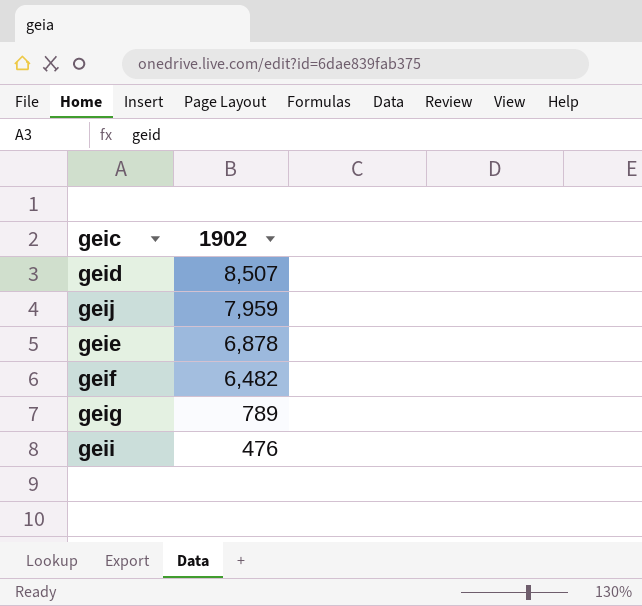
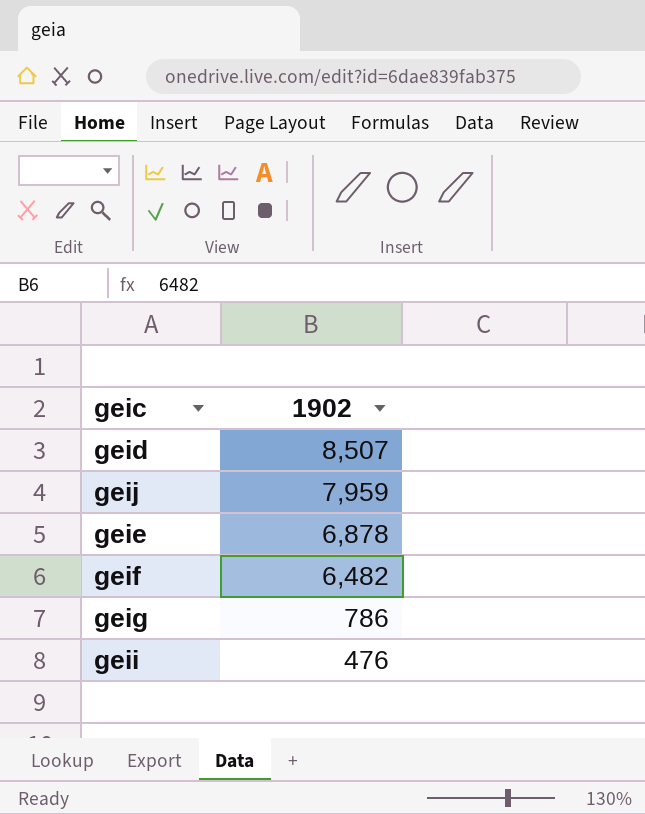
geig | 1902: 789 -> 786

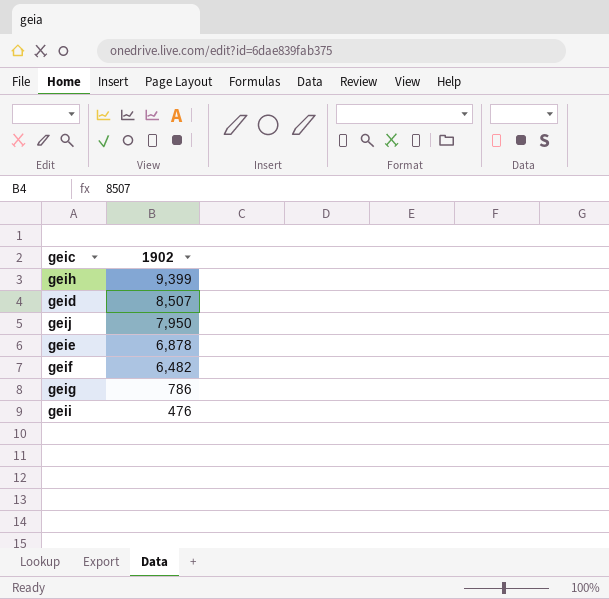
row geih: none -> 9,399
geij | 1902: 7,959 -> 7,950

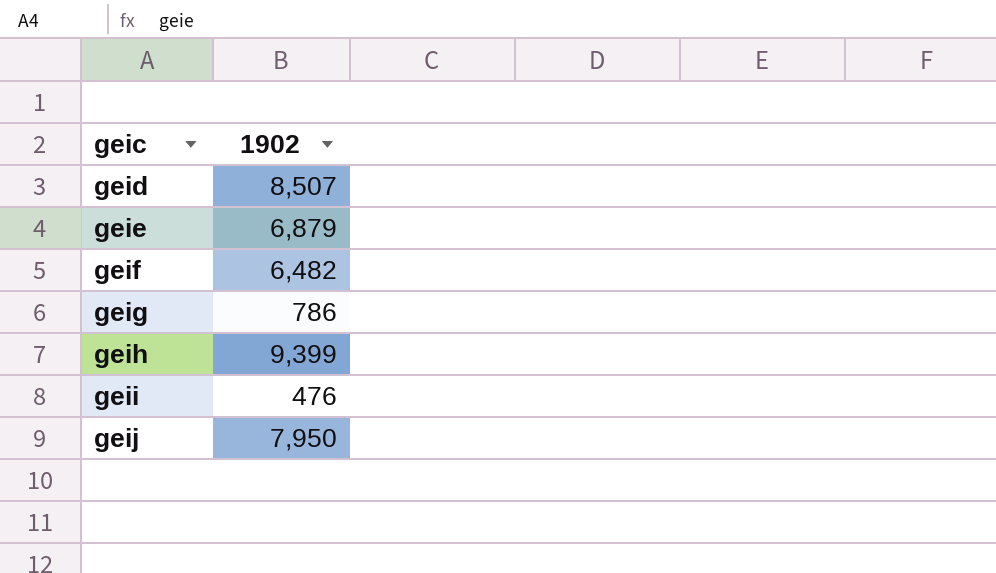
row order: 1902 descending -> geic ascending
geie | 1902: 6,878 -> 6,879

